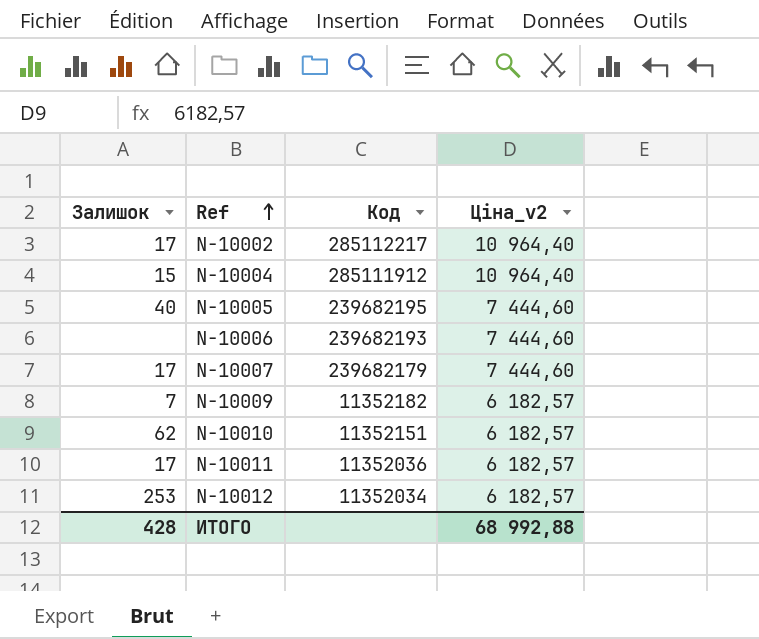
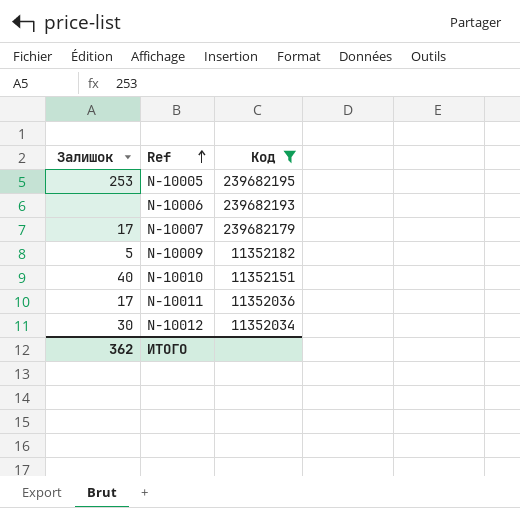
filter: none -> Код <= 239682195
column Ціна_v2 | position: 4 -> none
N-10005 | Залишок: 40 -> 253
N-10009 | Залишок: 7 -> 5
N-10010 | Залишок: 62 -> 40
N-10012 | Залишок: 253 -> 30
ИТОГО | Залишок: 428 -> 362

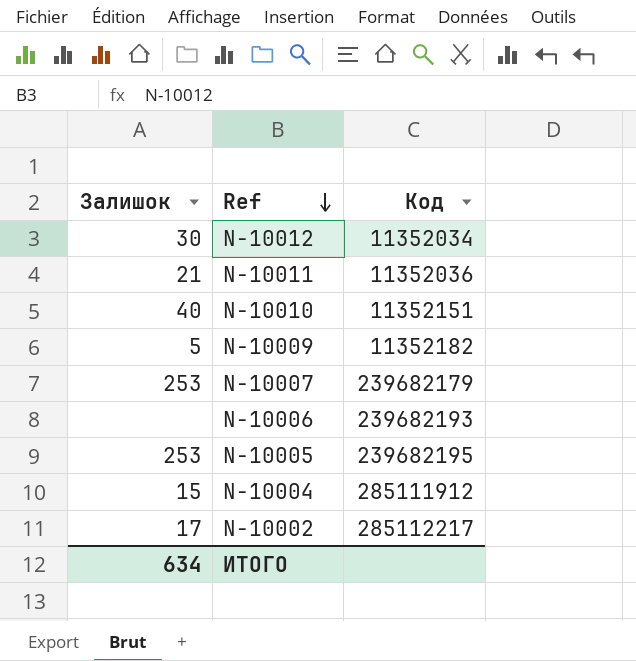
filter: Код <= 239682195 -> none
row order: Ref ascending -> Ref descending
N-10011 | Залишок: 17 -> 21
N-10007 | Залишок: 17 -> 253
ИТОГО | Залишок: 362 -> 634

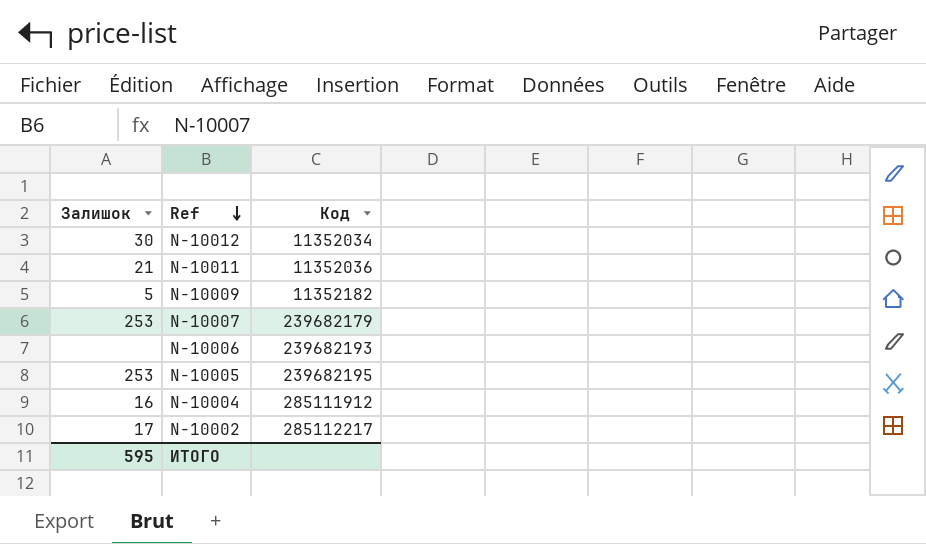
row N-10010: 40 | 11352151 -> none
N-10004 | Залишок: 15 -> 16
ИТОГО | Залишок: 634 -> 595

